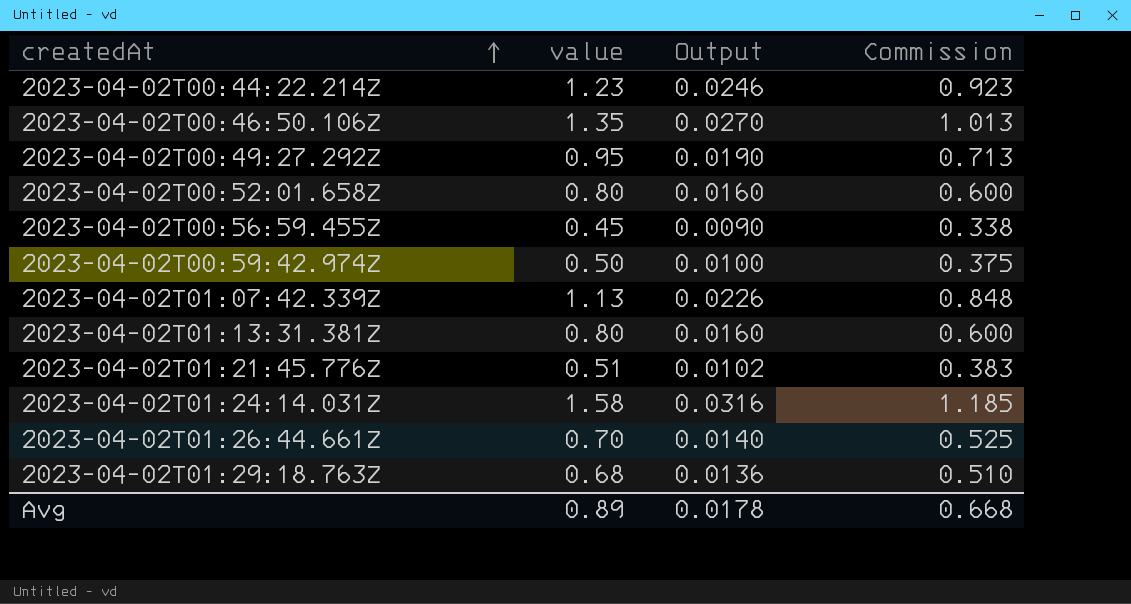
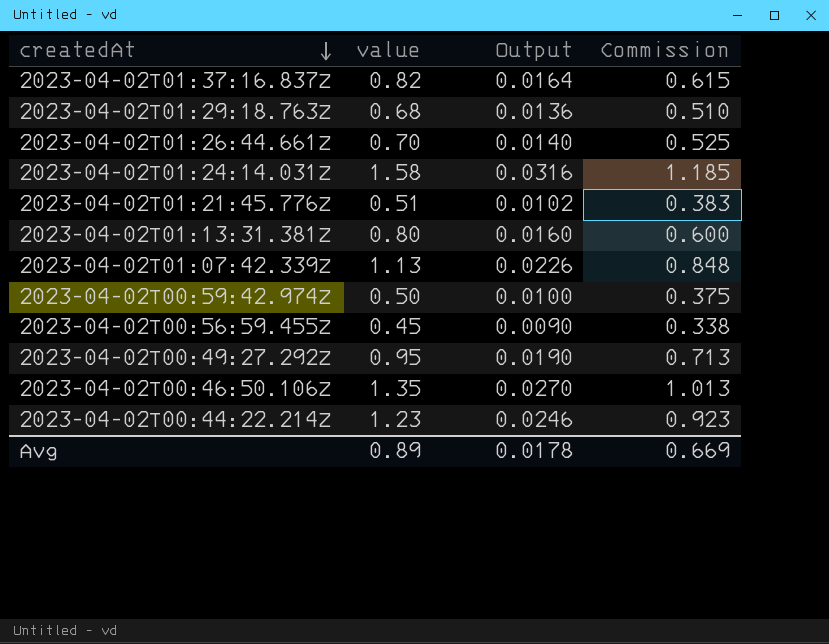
row order: createdAt ascending -> createdAt descending
row 2023-04-02T00:52:01.658Z: 0.80 | 0.0160 | 0.600 -> none
row 2023-04-02T01:37:16.837Z: none -> 0.82 | 0.0164 | 0.615
Avg | Commission: 0.668 -> 0.669

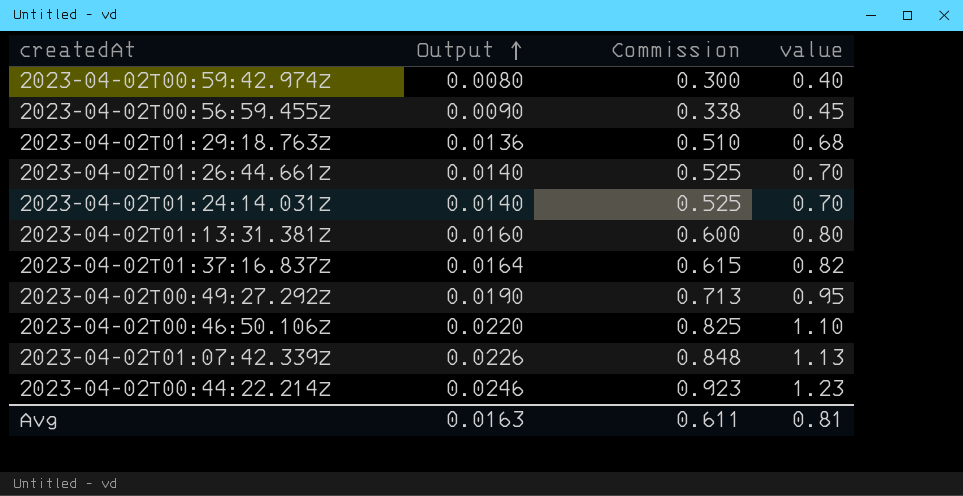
row order: createdAt descending -> Output ascending
column value | position: 2 -> 4
row 2023-04-02T01:21:45.776Z: 0.51 | 0.0102 | 0.383 -> none
2023-04-02T00:59:42.974Z | Output: 0.0100 -> 0.0080
2023-04-02T00:59:42.974Z | Commission: 0.375 -> 0.300
2023-04-02T00:59:42.974Z | value: 0.50 -> 0.40
2023-04-02T01:24:14.031Z | Output: 0.0316 -> 0.0140
2023-04-02T01:24:14.031Z | Commission: 1.185 -> 0.525
2023-04-02T01:24:14.031Z | value: 1.58 -> 0.70
2023-04-02T00:46:50.106Z | Output: 0.0270 -> 0.0220
2023-04-02T00:46:50.106Z | Commission: 1.013 -> 0.825
2023-04-02T00:46:50.106Z | value: 1.35 -> 1.10
Avg | Output: 0.0178 -> 0.0163
Avg | Commission: 0.669 -> 0.611
Avg | value: 0.89 -> 0.81

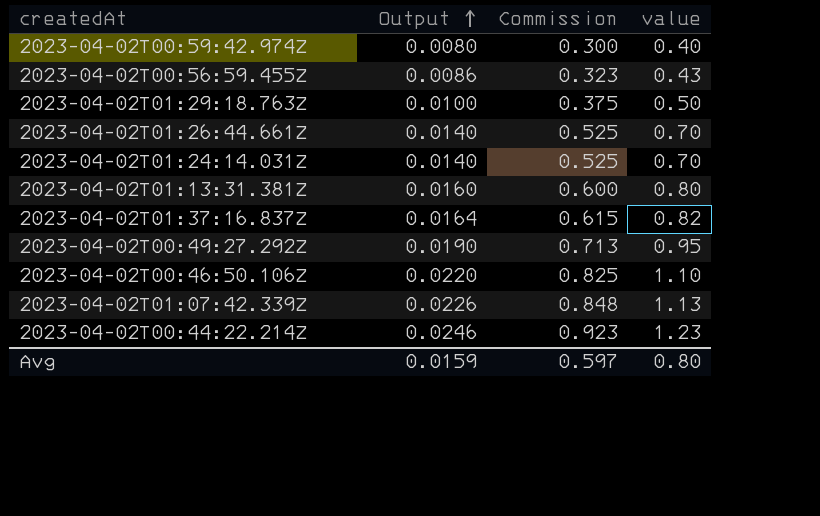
2023-04-02T00:56:59.455Z | Output: 0.0090 -> 0.0086
2023-04-02T00:56:59.455Z | Commission: 0.338 -> 0.323
2023-04-02T00:56:59.455Z | value: 0.45 -> 0.43
2023-04-02T01:29:18.763Z | Output: 0.0136 -> 0.0100
2023-04-02T01:29:18.763Z | Commission: 0.510 -> 0.375
2023-04-02T01:29:18.763Z | value: 0.68 -> 0.50
Avg | Output: 0.0163 -> 0.0159
Avg | Commission: 0.611 -> 0.597
Avg | value: 0.81 -> 0.80

